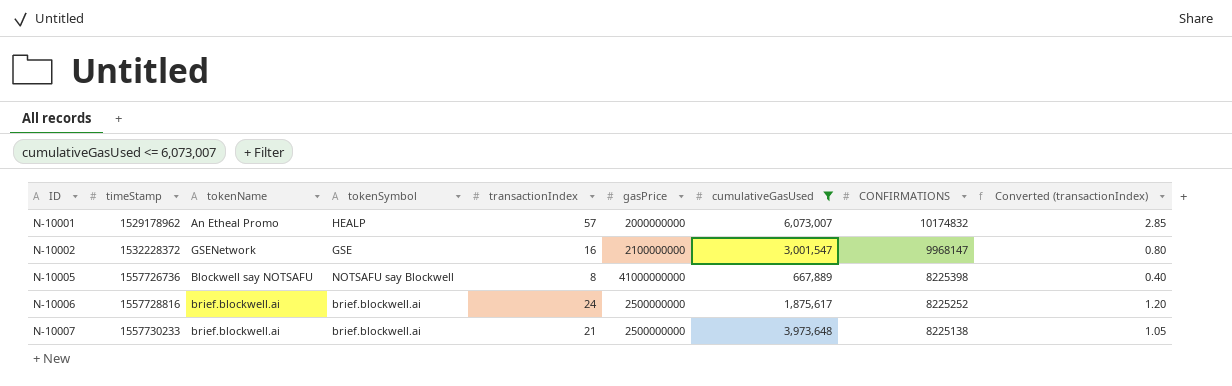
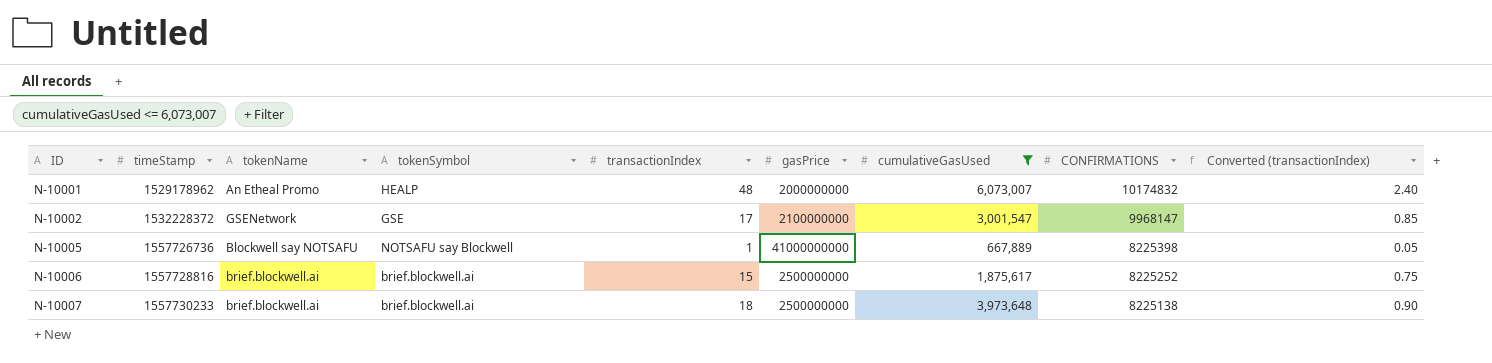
N-10001 | transactionIndex: 57 -> 48
N-10001 | Converted (transactionIndex): 2.85 -> 2.40
N-10002 | transactionIndex: 16 -> 17
N-10002 | Converted (transactionIndex): 0.80 -> 0.85
N-10005 | transactionIndex: 8 -> 1
N-10005 | Converted (transactionIndex): 0.40 -> 0.05
N-10006 | transactionIndex: 24 -> 15
N-10006 | Converted (transactionIndex): 1.20 -> 0.75
N-10007 | transactionIndex: 21 -> 18
N-10007 | Converted (transactionIndex): 1.05 -> 0.90

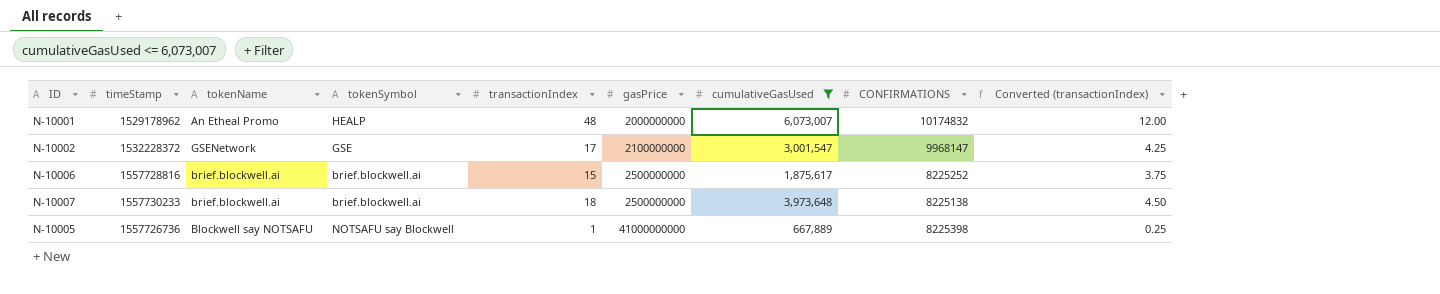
row order: ID ascending -> gasPrice ascending
column Converted (transactionIndex) | formula: [transactionIndex] * 0.05 -> [transactionIndex] * 0.25

